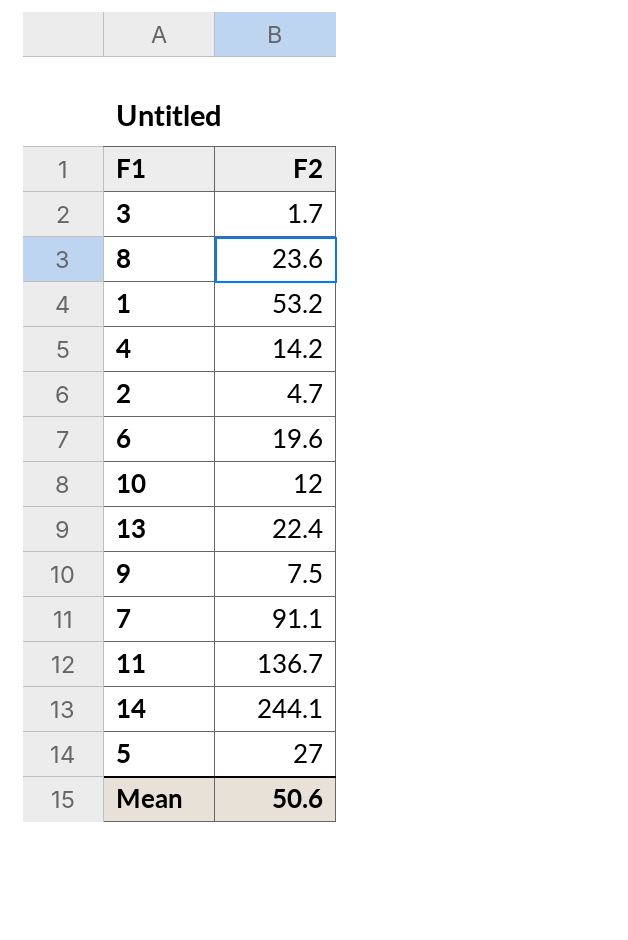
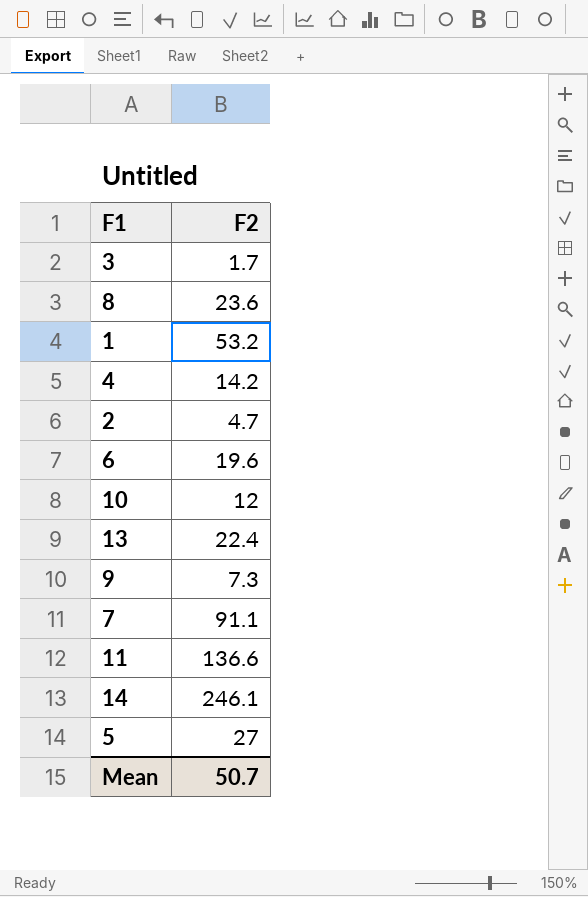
9 | F2: 7.5 -> 7.3
11 | F2: 136.7 -> 136.6
14 | F2: 244.1 -> 246.1
Mean | F2: 50.6 -> 50.7

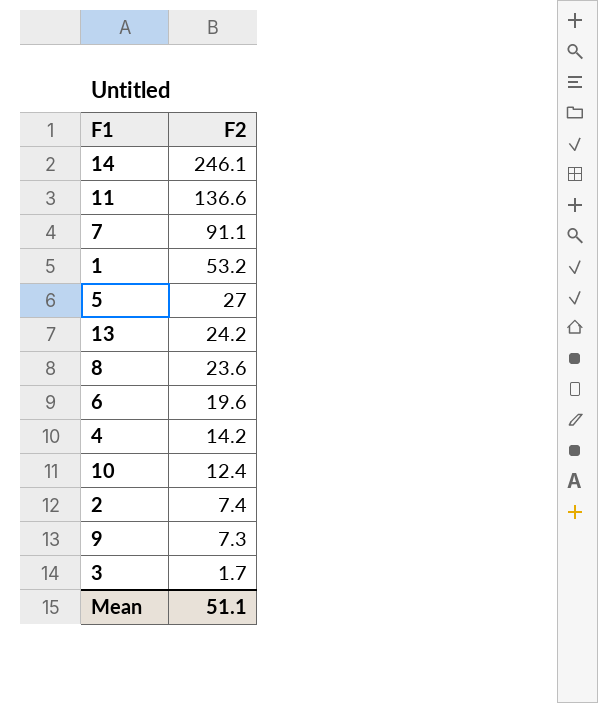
row order: none -> F2 descending
13 | F2: 22.4 -> 24.2
10 | F2: 12 -> 12.4
2 | F2: 4.7 -> 7.4
Mean | F2: 50.7 -> 51.1

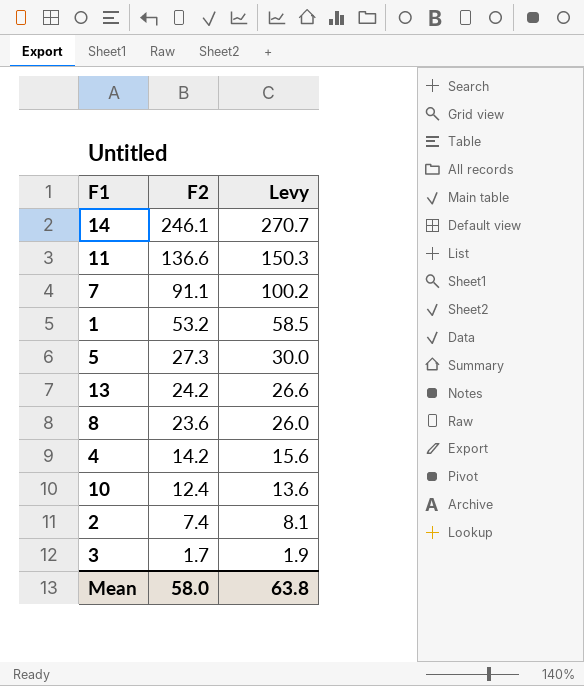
column Levy | formula: none -> [F2] * 1.1
row 6: 19.6 -> none
row 9: 7.3 -> none
5 | F2: 27 -> 27.3
Mean | F2: 51.1 -> 58.0

